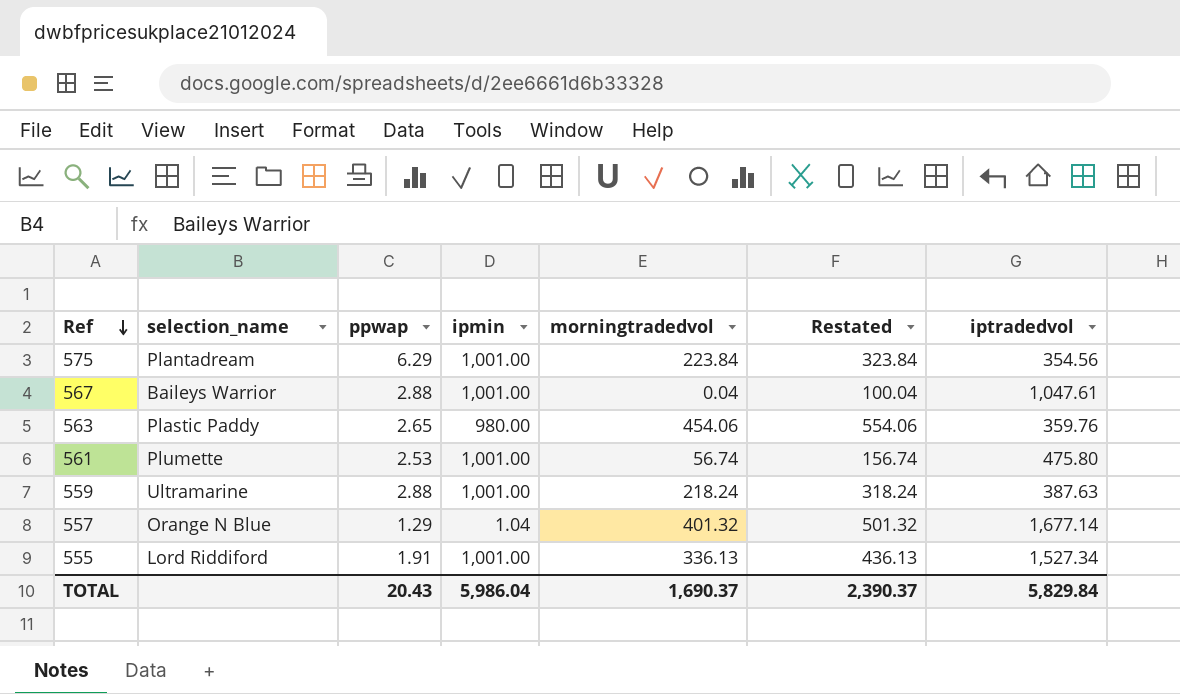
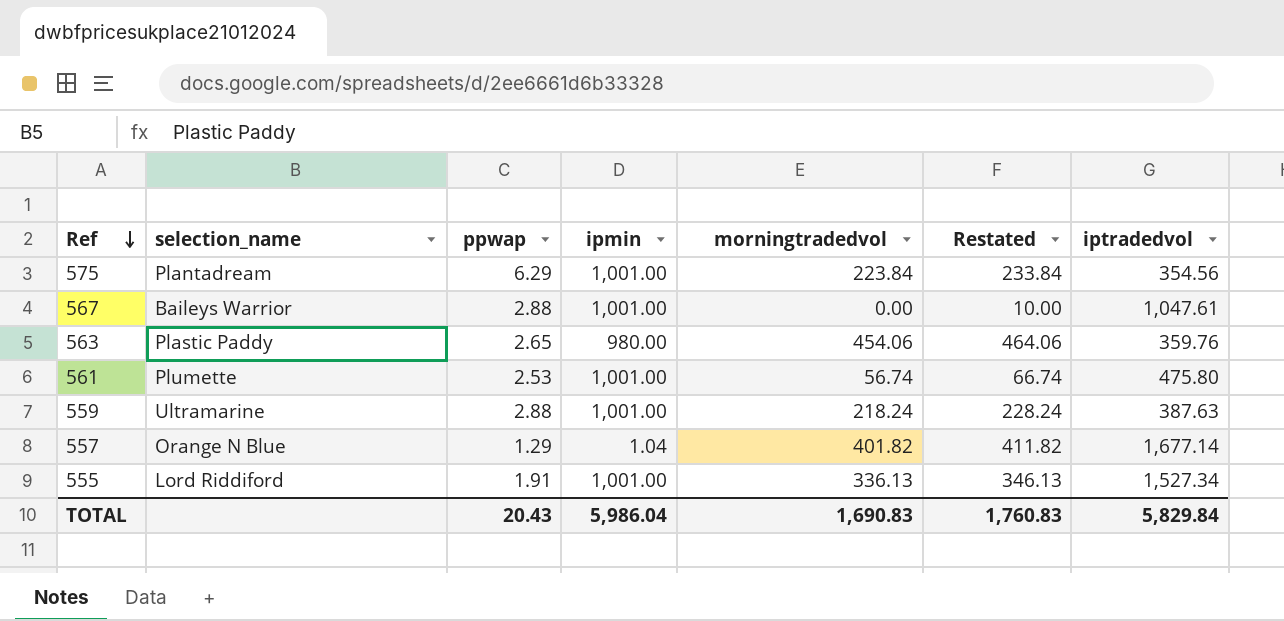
column Restated | formula: [morningtradedvol] + 100 -> [morningtradedvol] + 10
567 | morningtradedvol: 0.04 -> 0.00
557 | morningtradedvol: 401.32 -> 401.82
TOTAL | morningtradedvol: 1,690.37 -> 1,690.83
TOTAL | Restated: 2,390.37 -> 1,760.83

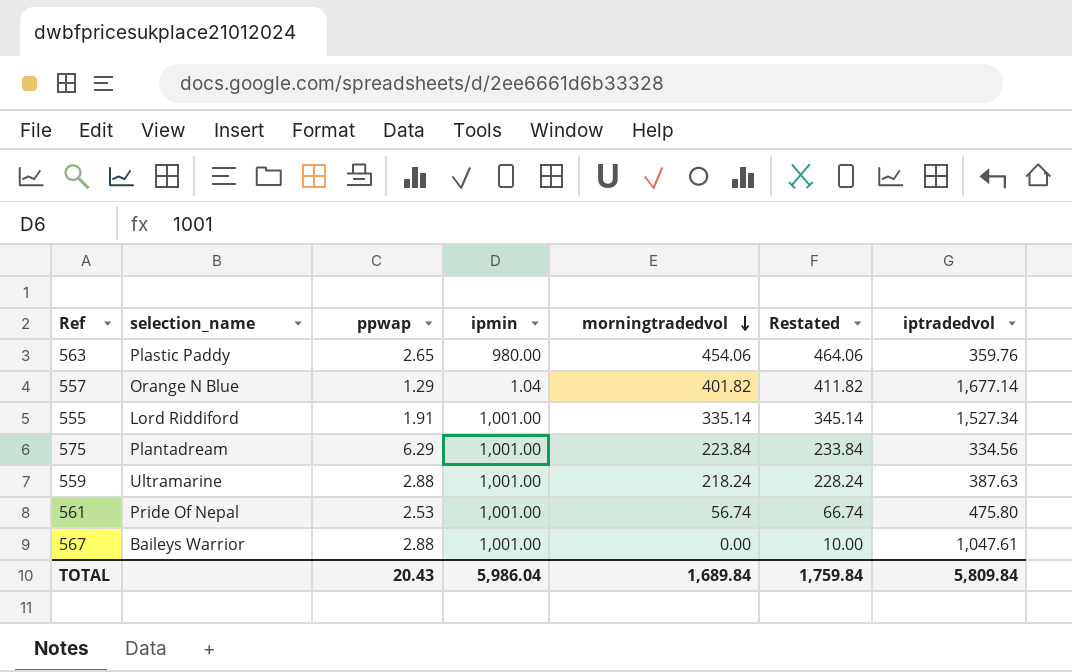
row order: Ref descending -> morningtradedvol descending
555 | morningtradedvol: 336.13 -> 335.14
555 | Restated: 346.13 -> 345.14
575 | iptradedvol: 354.56 -> 334.56
561 | selection_name: Plumette -> Pride Of Nepal
TOTAL | morningtradedvol: 1,690.83 -> 1,689.84
TOTAL | Restated: 1,760.83 -> 1,759.84
TOTAL | iptradedvol: 5,829.84 -> 5,809.84

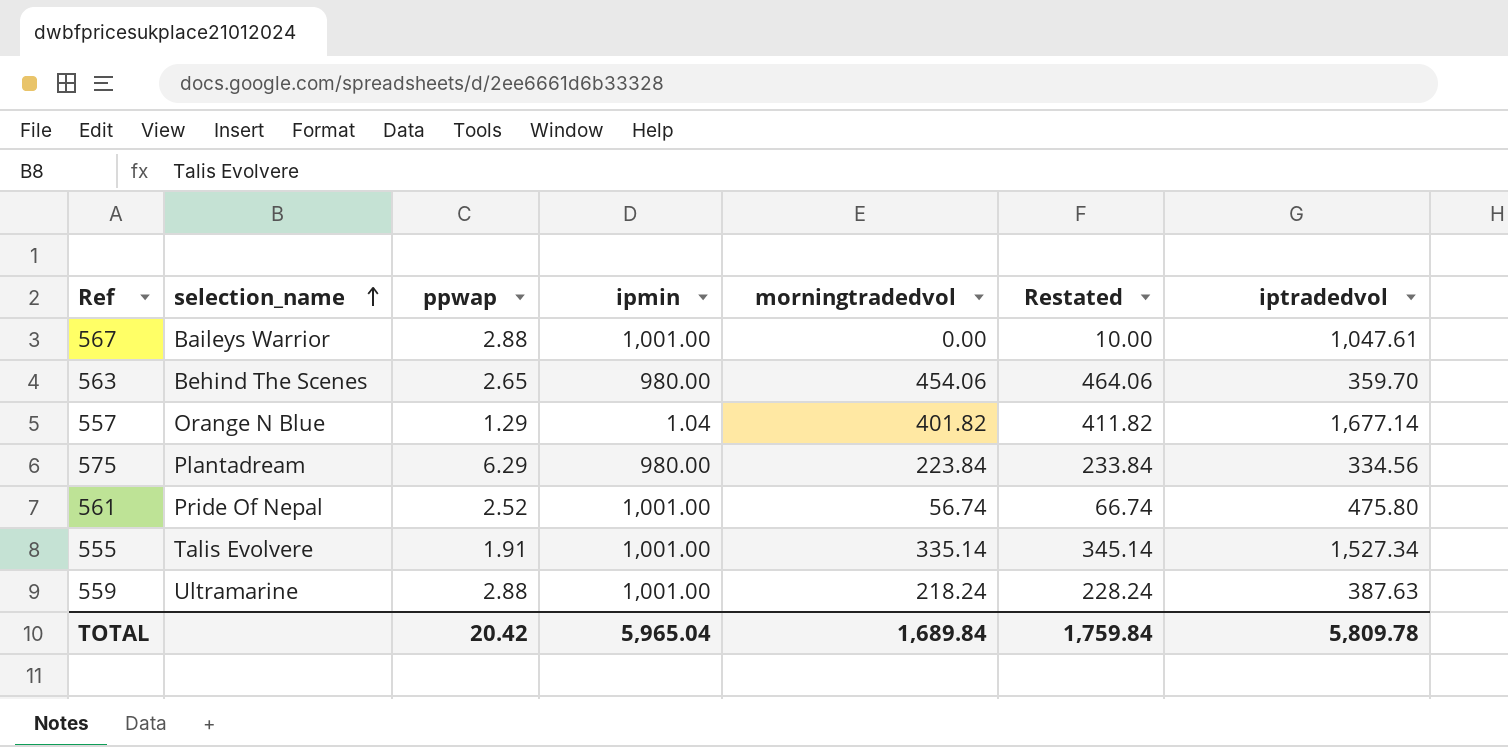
row order: morningtradedvol descending -> selection_name ascending
563 | selection_name: Plastic Paddy -> Behind The Scenes
563 | iptradedvol: 359.76 -> 359.70
575 | ipmin: 1,001.00 -> 980.00
561 | ppwap: 2.53 -> 2.52
555 | selection_name: Lord Riddiford -> Talis Evolvere
TOTAL | ppwap: 20.43 -> 20.42
TOTAL | ipmin: 5,986.04 -> 5,965.04
TOTAL | iptradedvol: 5,809.84 -> 5,809.78

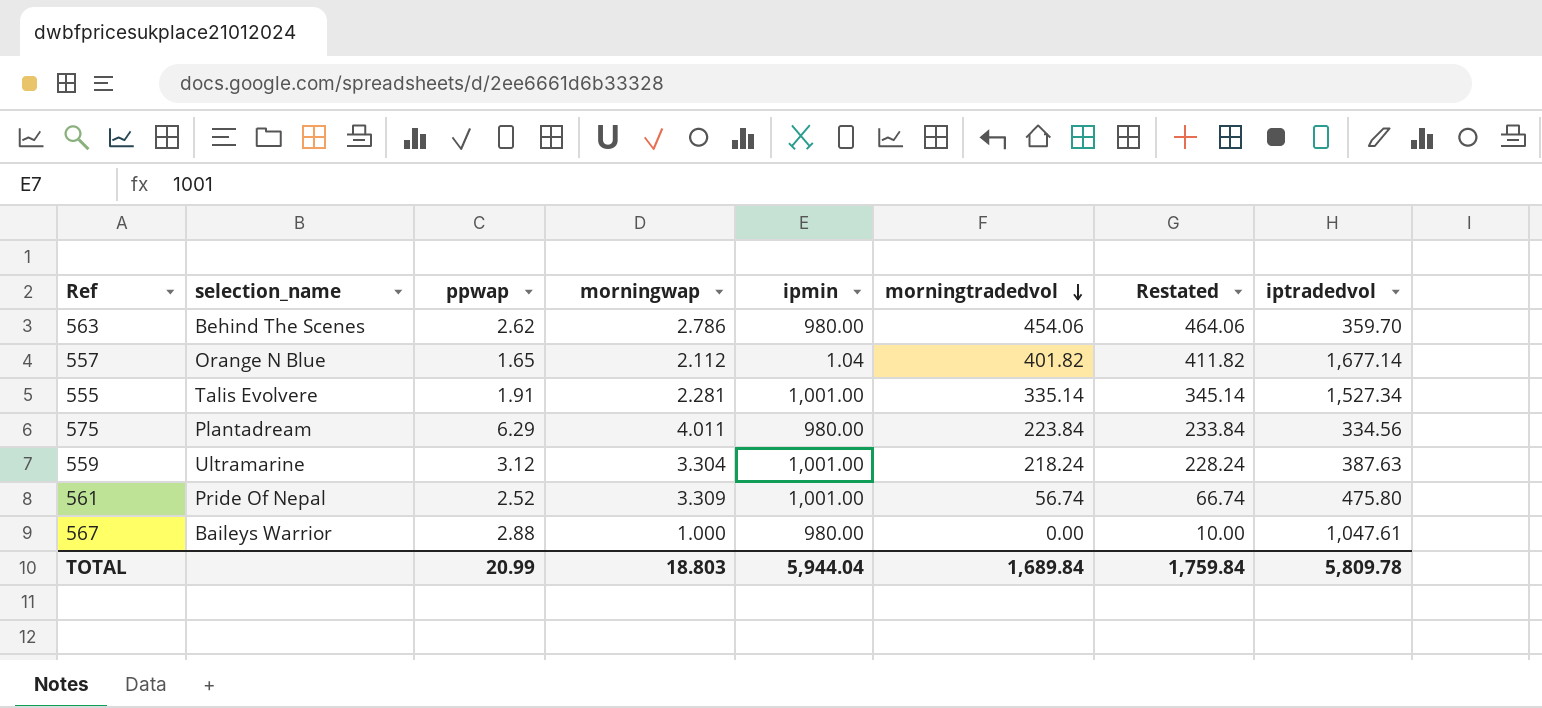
row order: selection_name ascending -> morningtradedvol descending
column morningwap | position: none -> 4
563 | ppwap: 2.65 -> 2.62
557 | ppwap: 1.29 -> 1.65
559 | ppwap: 2.88 -> 3.12
567 | ipmin: 1,001.00 -> 980.00
TOTAL | ppwap: 20.42 -> 20.99
TOTAL | ipmin: 5,965.04 -> 5,944.04

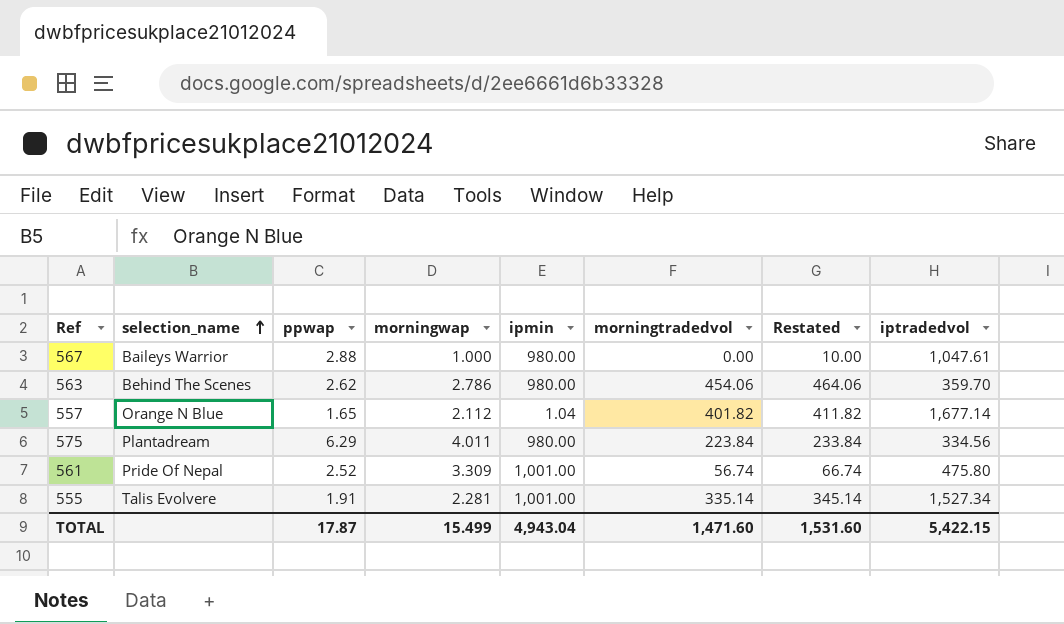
row order: morningtradedvol descending -> selection_name ascending
row 559: Ultramarine | 3.12 | 3.304 | 1,001.00 | 218.24 | 228.24 | 387.63 -> none
TOTAL | ppwap: 20.99 -> 17.87
TOTAL | morningwap: 18.803 -> 15.499
TOTAL | ipmin: 5,944.04 -> 4,943.04
TOTAL | morningtradedvol: 1,689.84 -> 1,471.60
TOTAL | Restated: 1,759.84 -> 1,531.60
TOTAL | iptradedvol: 5,809.78 -> 5,422.15

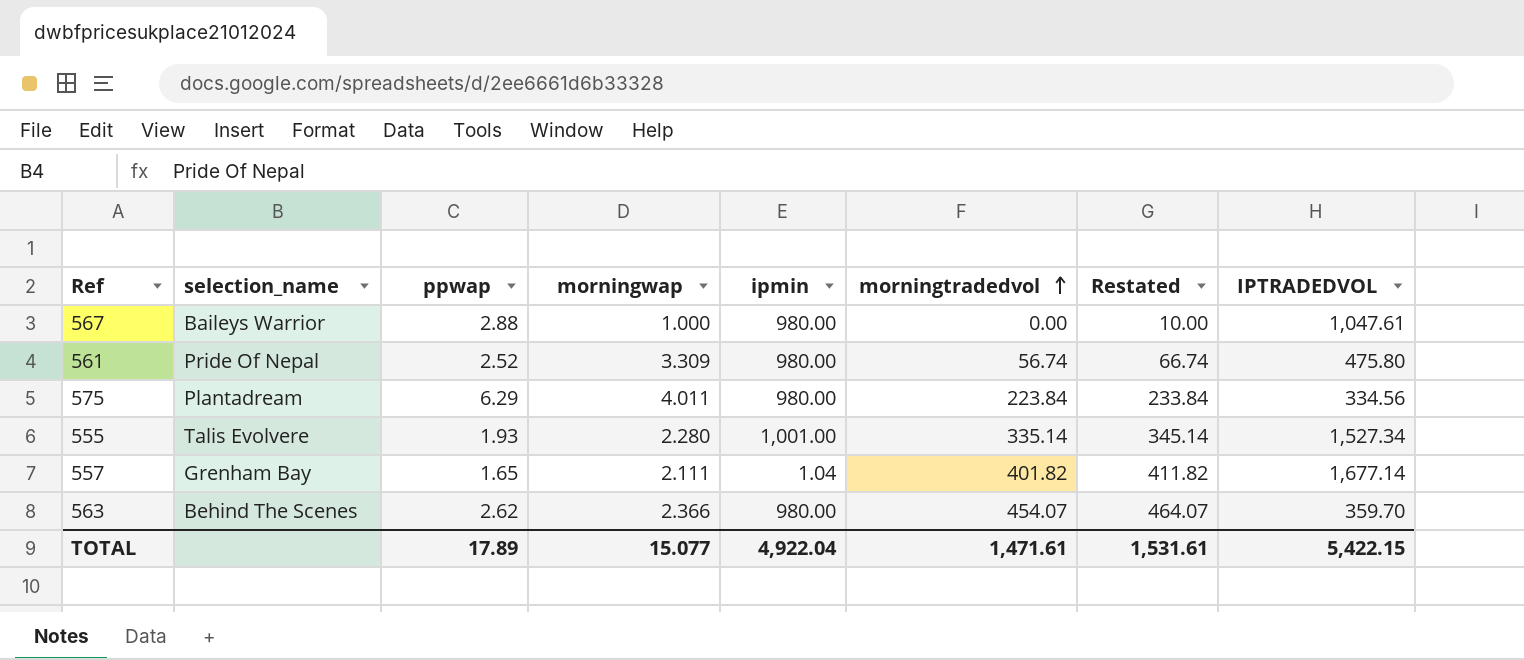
row order: selection_name ascending -> morningtradedvol ascending
column name: iptradedvol -> IPTRADEDVOL
561 | ipmin: 1,001.00 -> 980.00
555 | ppwap: 1.91 -> 1.93
555 | morningwap: 2.281 -> 2.280
557 | selection_name: Orange N Blue -> Grenham Bay
557 | morningwap: 2.112 -> 2.111
563 | morningwap: 2.786 -> 2.366
563 | morningtradedvol: 454.06 -> 454.07
563 | Restated: 464.06 -> 464.07
TOTAL | ppwap: 17.87 -> 17.89
TOTAL | morningwap: 15.499 -> 15.077
TOTAL | ipmin: 4,943.04 -> 4,922.04
TOTAL | morningtradedvol: 1,471.60 -> 1,471.61
TOTAL | Restated: 1,531.60 -> 1,531.61

